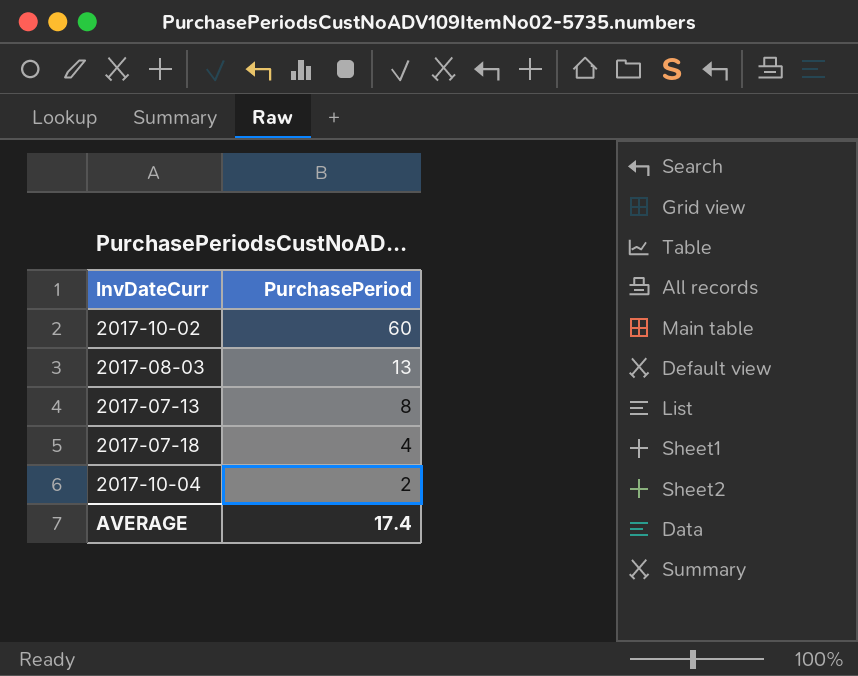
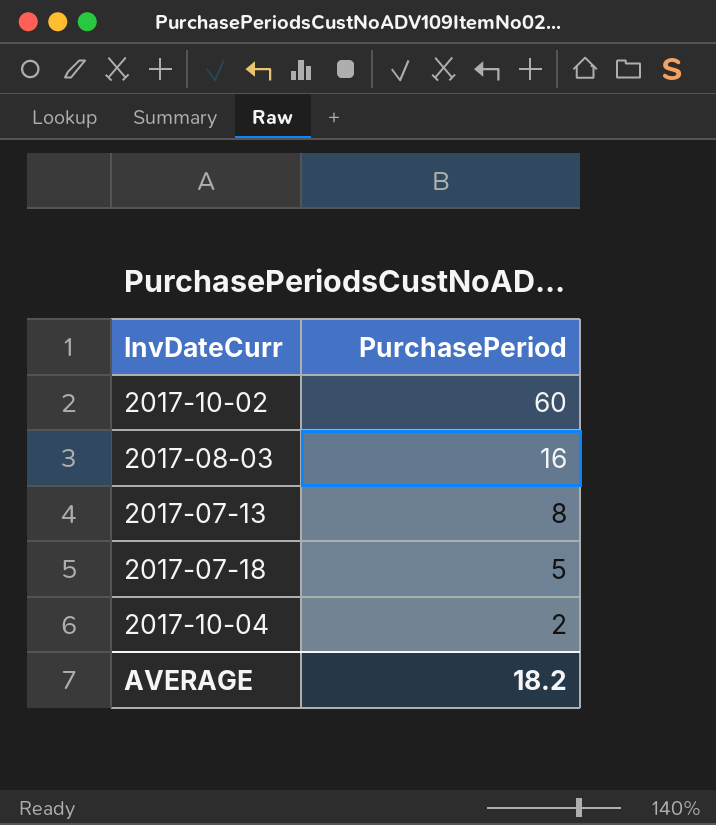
2017-08-03 | PurchasePeriod: 13 -> 16
2017-07-18 | PurchasePeriod: 4 -> 5
AVERAGE | PurchasePeriod: 17.4 -> 18.2

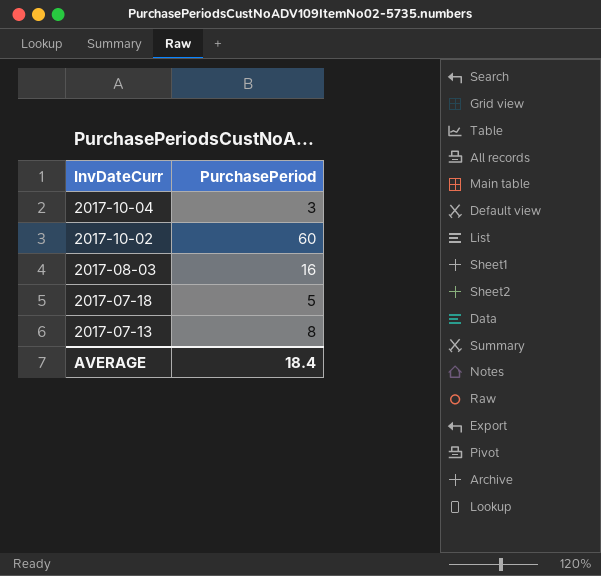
row order: PurchasePeriod descending -> InvDateCurr descending
2017-10-04 | PurchasePeriod: 2 -> 3
AVERAGE | PurchasePeriod: 18.2 -> 18.4

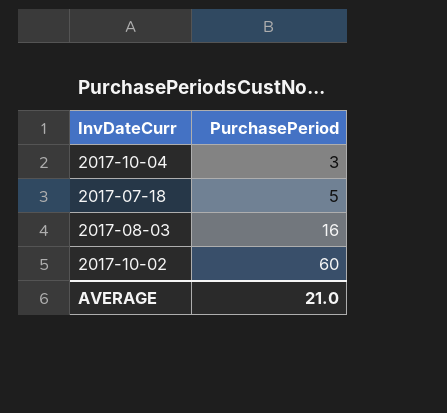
row order: InvDateCurr descending -> PurchasePeriod ascending
row 2017-07-13: 8 -> none
AVERAGE | PurchasePeriod: 18.4 -> 21.0

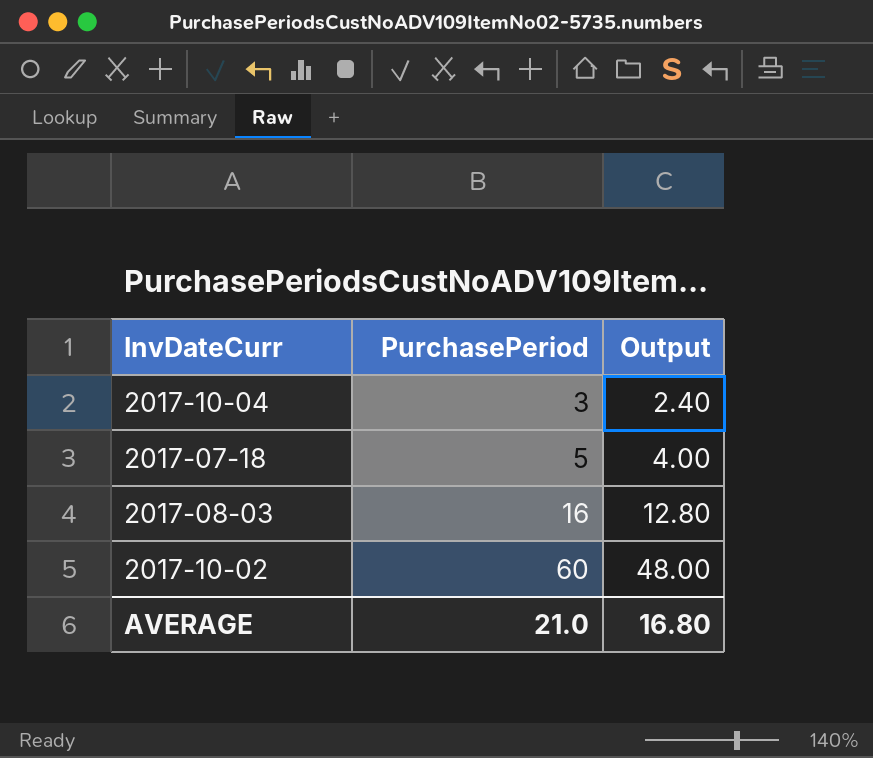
column Output | formula: none -> [PurchasePeriod] * 0.8

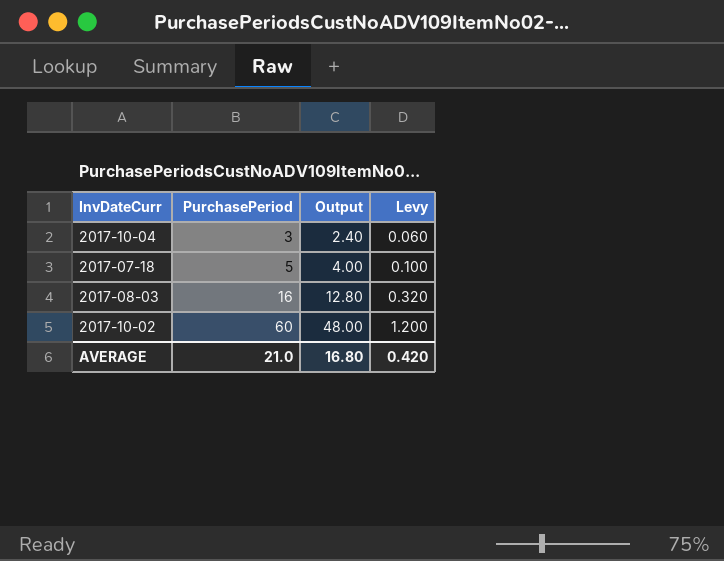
column Levy | formula: none -> [PurchasePeriod] * 0.02

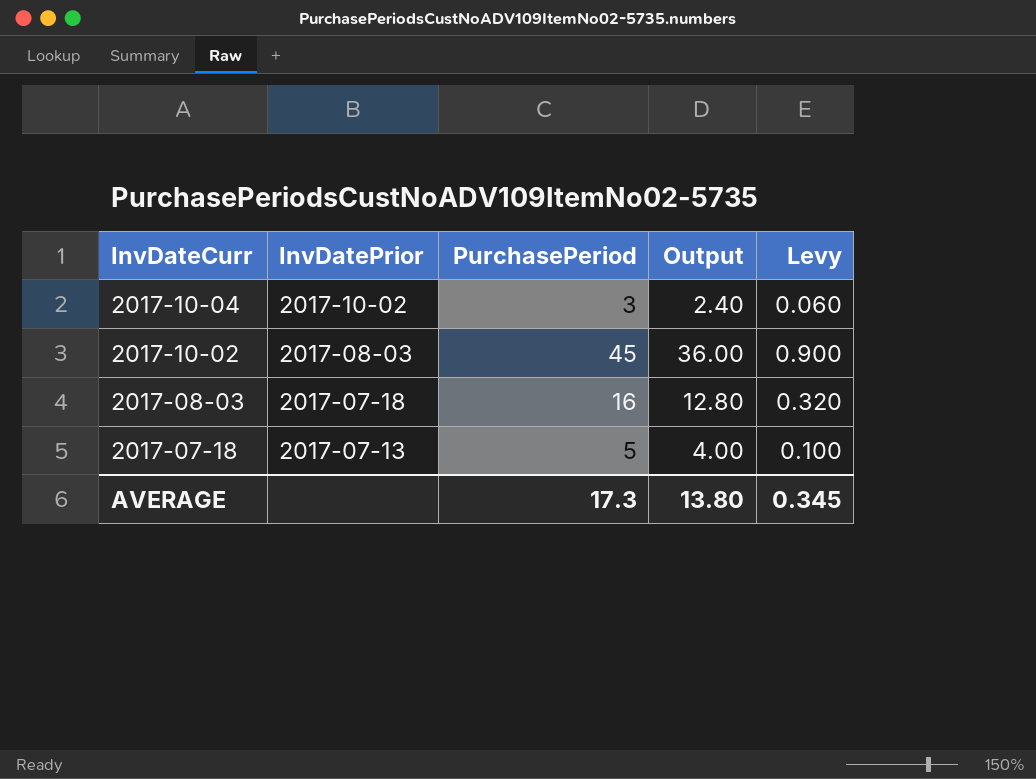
row order: PurchasePeriod ascending -> InvDateCurr descending
column InvDatePrior | position: none -> 2
2017-10-02 | PurchasePeriod: 60 -> 45
2017-10-02 | Output: 48.00 -> 36.00
2017-10-02 | Levy: 1.200 -> 0.900
AVERAGE | PurchasePeriod: 21.0 -> 17.3
AVERAGE | Output: 16.80 -> 13.80
AVERAGE | Levy: 0.420 -> 0.345

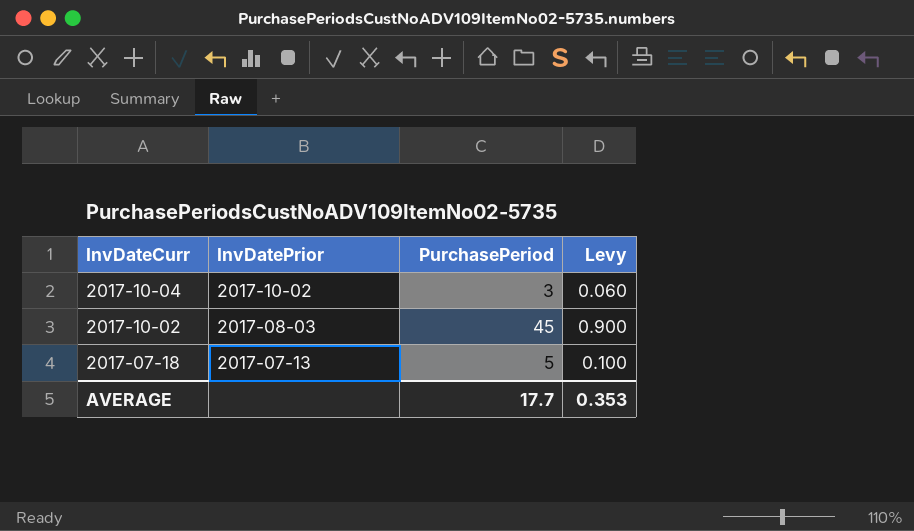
column Output | formula: [PurchasePeriod] * 0.8 -> none
row 2017-08-03: 2017-07-18 | 16 | 12.80 | 0.320 -> none
AVERAGE | PurchasePeriod: 17.3 -> 17.7
AVERAGE | Levy: 0.345 -> 0.353

